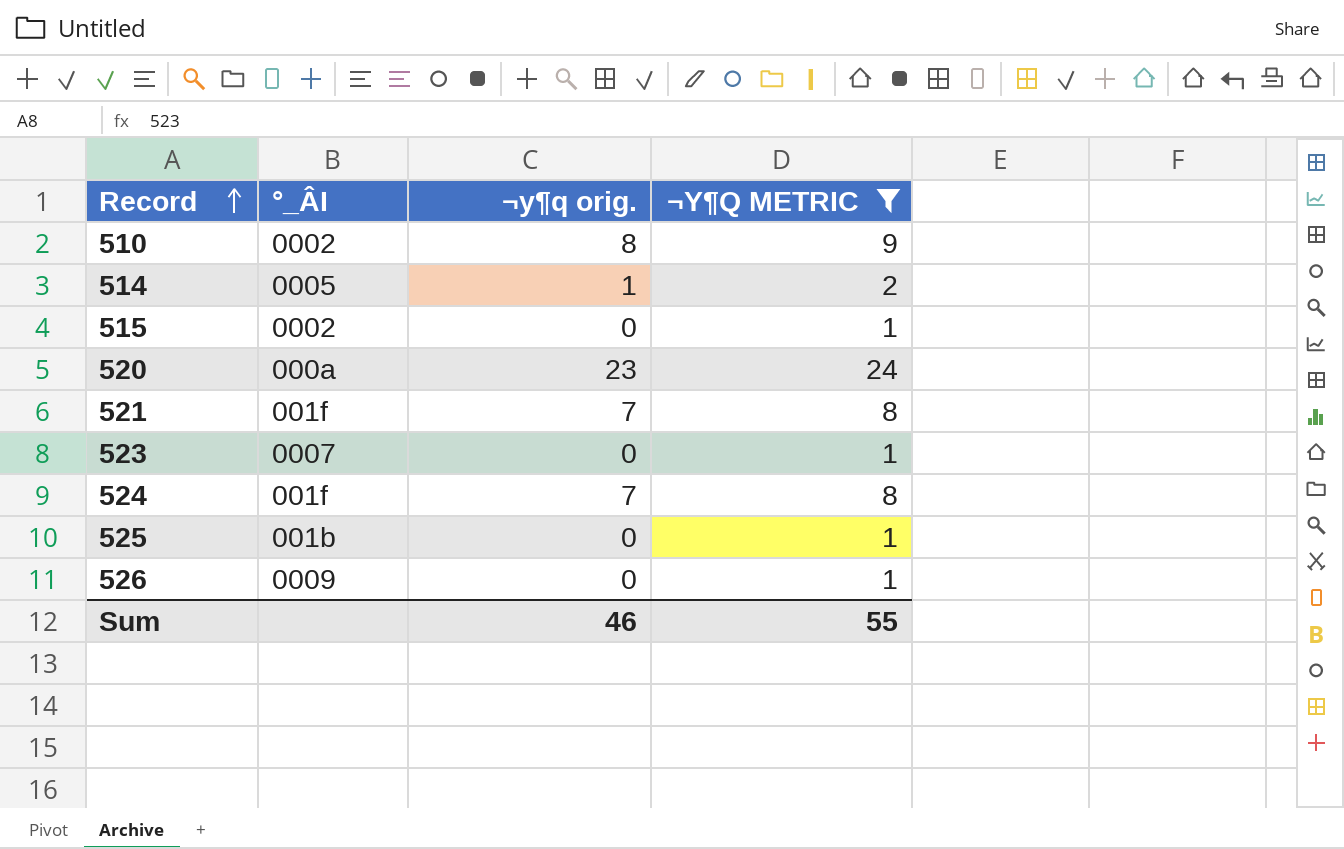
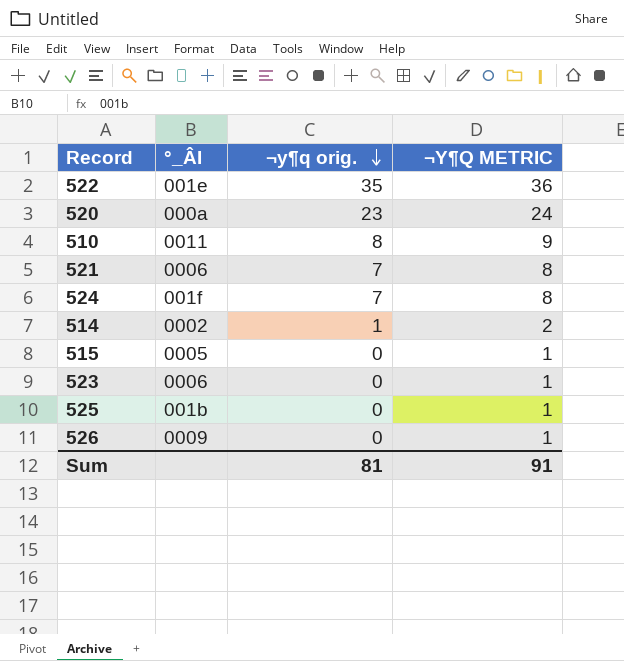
filter: ¬Y¶Q METRIC != 36 -> none
row order: Record ascending -> ¬y¶q orig. descending
510 | °_ÂI: 0002 -> 0011
521 | °_ÂI: 001f -> 0006
514 | °_ÂI: 0005 -> 0002
515 | °_ÂI: 0002 -> 0005
523 | °_ÂI: 0007 -> 0006
Sum | ¬y¶q orig.: 46 -> 81
Sum | ¬Y¶Q METRIC: 55 -> 91

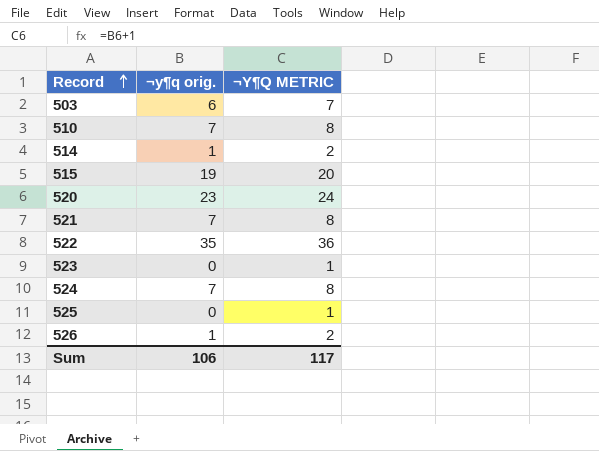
row order: ¬y¶q orig. descending -> Record ascending
column °_ÂI | position: 2 -> none
row 503: none -> 6 | 7
510 | ¬y¶q orig.: 8 -> 7
510 | ¬Y¶Q METRIC: 9 -> 8
515 | ¬y¶q orig.: 0 -> 19
515 | ¬Y¶Q METRIC: 1 -> 20
526 | ¬y¶q orig.: 0 -> 1
526 | ¬Y¶Q METRIC: 1 -> 2
Sum | ¬y¶q orig.: 81 -> 106
Sum | ¬Y¶Q METRIC: 91 -> 117

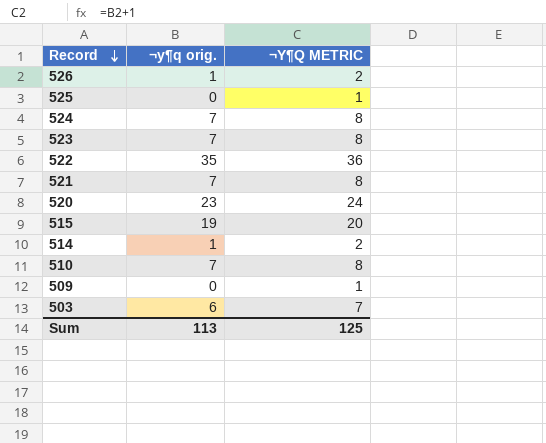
row order: Record ascending -> Record descending
523 | ¬y¶q orig.: 0 -> 7
523 | ¬Y¶Q METRIC: 1 -> 8
row 509: none -> 0 | 1
Sum | ¬y¶q orig.: 106 -> 113
Sum | ¬Y¶Q METRIC: 117 -> 125

